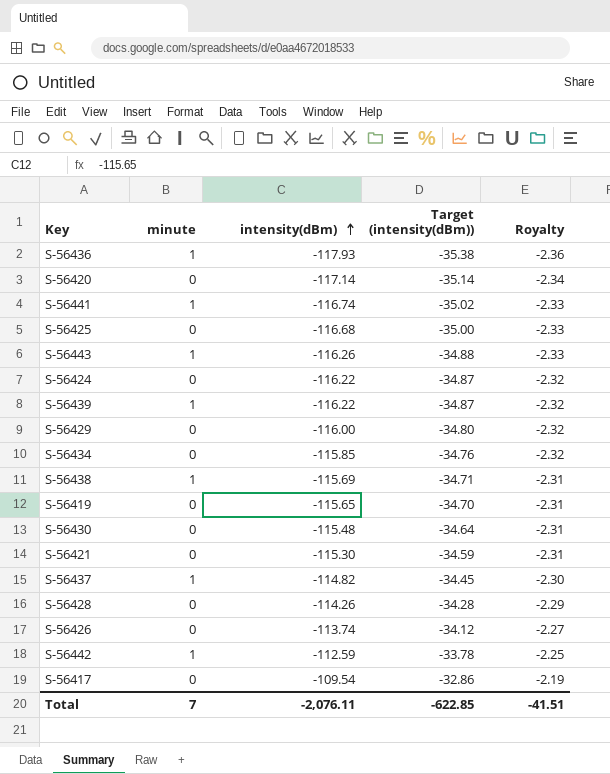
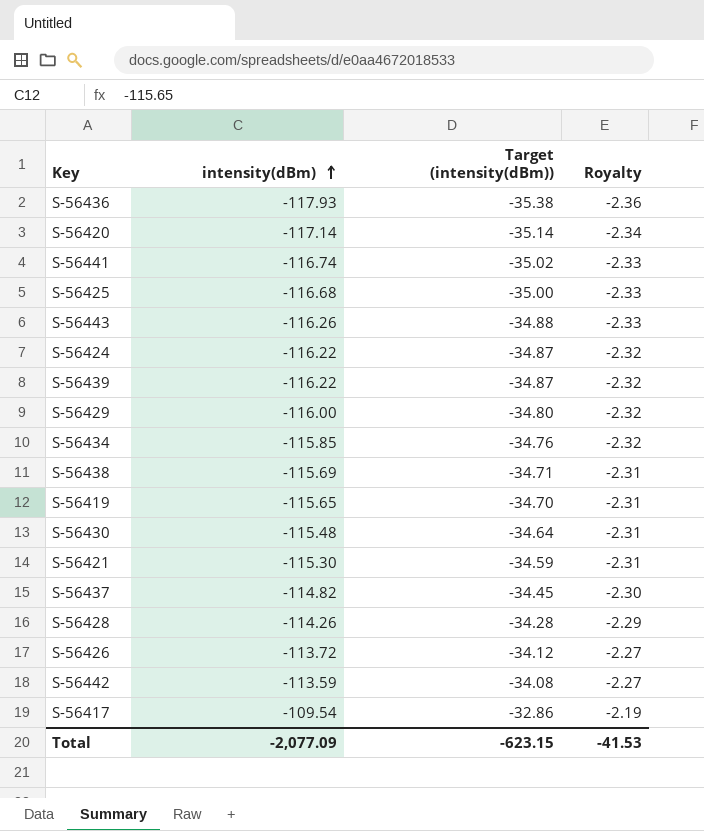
column minute | position: 2 -> none
S-56426 | intensity(dBm): -113.74 -> -113.72
S-56442 | intensity(dBm): -112.59 -> -113.59
S-56442 | Target (intensity(dBm)): -33.78 -> -34.08
S-56442 | Royalty: -2.25 -> -2.27
Total | intensity(dBm): -2,076.11 -> -2,077.09
Total | Target (intensity(dBm)): -622.85 -> -623.15
Total | Royalty: -41.51 -> -41.53

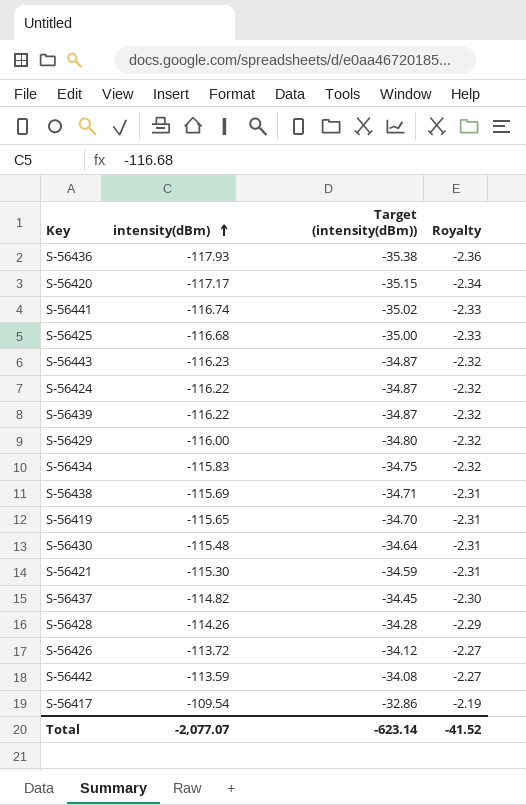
S-56420 | intensity(dBm): -117.14 -> -117.17
S-56420 | Target (intensity(dBm)): -35.14 -> -35.15
S-56443 | intensity(dBm): -116.26 -> -116.23
S-56443 | Target (intensity(dBm)): -34.88 -> -34.87
S-56443 | Royalty: -2.33 -> -2.32
S-56434 | intensity(dBm): -115.85 -> -115.83
S-56434 | Target (intensity(dBm)): -34.76 -> -34.75
Total | intensity(dBm): -2,077.09 -> -2,077.07
Total | Target (intensity(dBm)): -623.15 -> -623.14
Total | Royalty: -41.53 -> -41.52

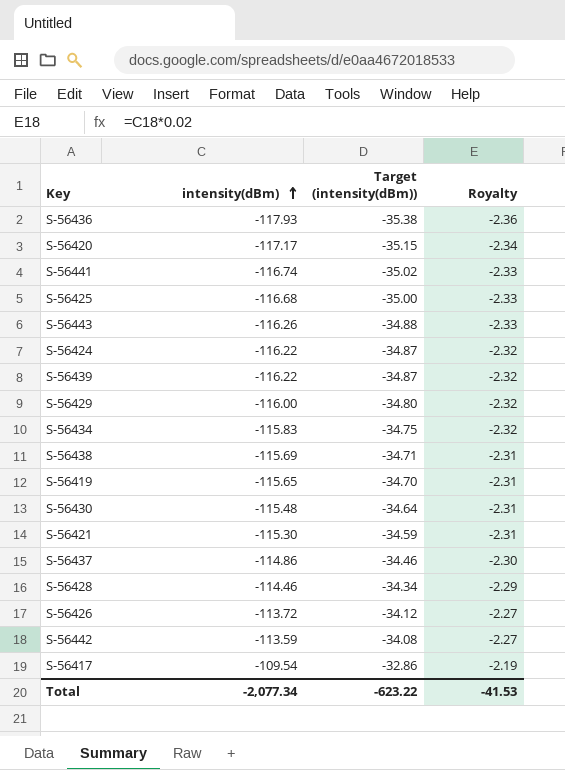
S-56443 | intensity(dBm): -116.23 -> -116.26
S-56443 | Target (intensity(dBm)): -34.87 -> -34.88
S-56443 | Royalty: -2.32 -> -2.33
S-56437 | intensity(dBm): -114.82 -> -114.86
S-56437 | Target (intensity(dBm)): -34.45 -> -34.46
S-56428 | intensity(dBm): -114.26 -> -114.46
S-56428 | Target (intensity(dBm)): -34.28 -> -34.34
Total | intensity(dBm): -2,077.07 -> -2,077.34
Total | Target (intensity(dBm)): -623.14 -> -623.22
Total | Royalty: -41.52 -> -41.53

